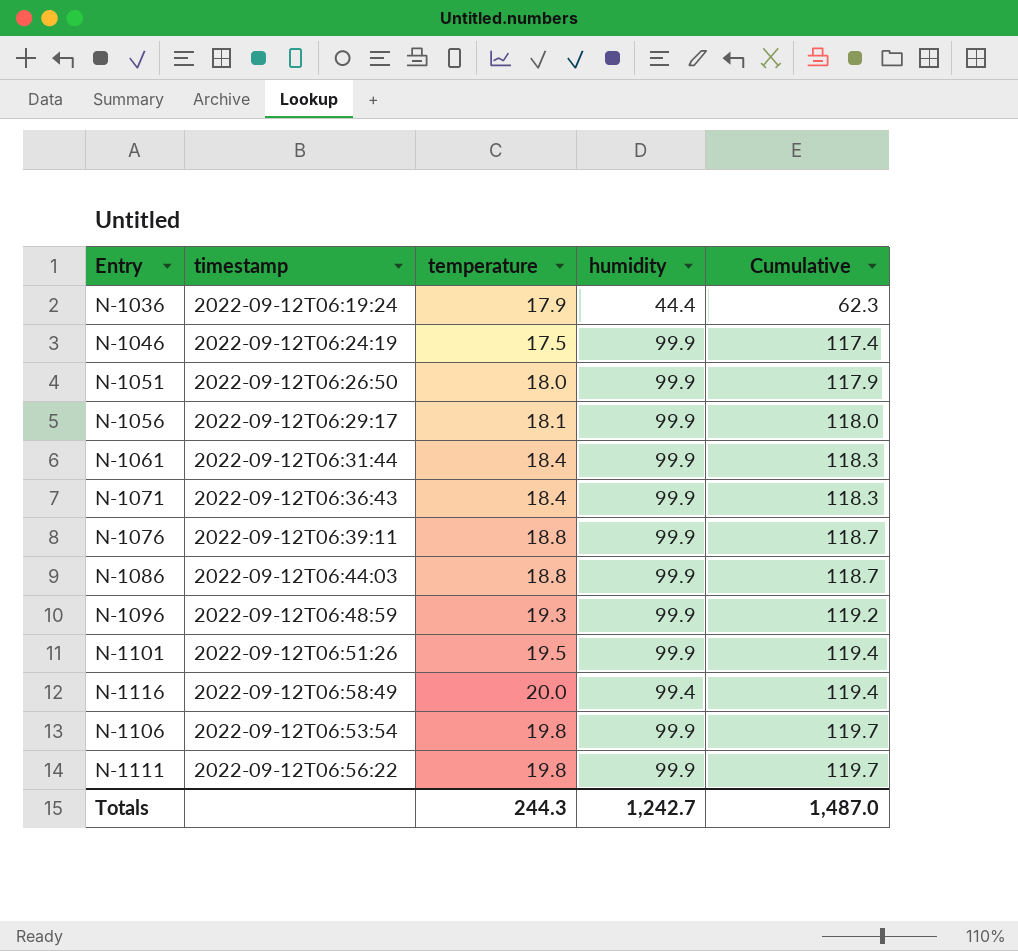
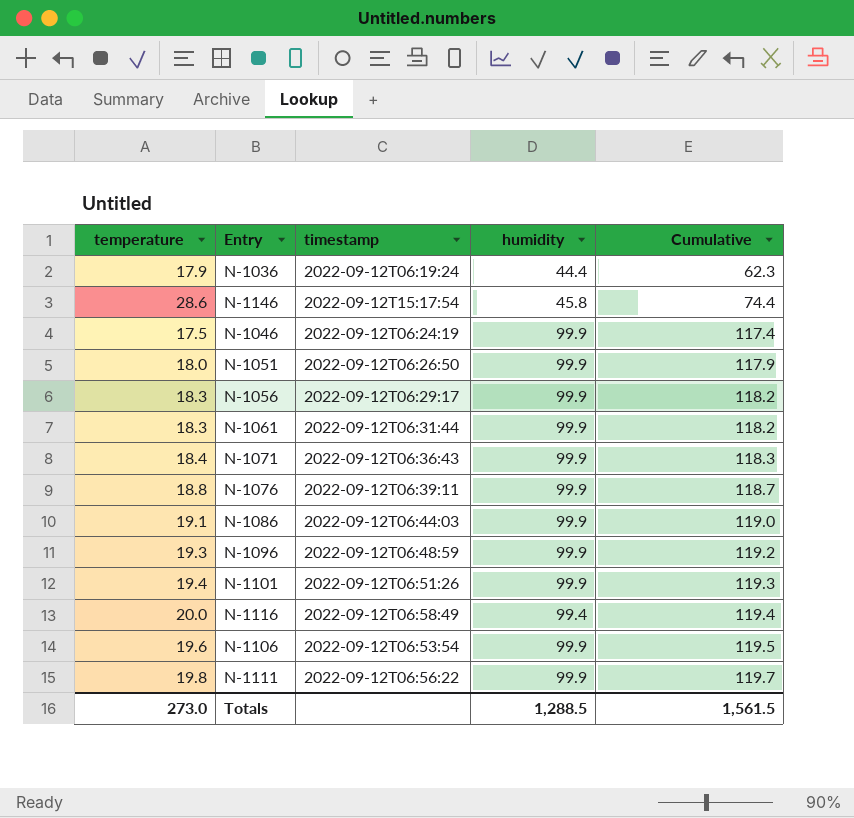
column temperature | position: 3 -> 1
row N-1146: none -> 28.6 | 2022-09-12T15:17:54 | 45.8 | 74.4
N-1056 | temperature: 18.1 -> 18.3
N-1056 | Cumulative: 118.0 -> 118.2
N-1061 | temperature: 18.4 -> 18.3
N-1061 | Cumulative: 118.3 -> 118.2
N-1086 | temperature: 18.8 -> 19.1
N-1086 | Cumulative: 118.7 -> 119.0
N-1101 | temperature: 19.5 -> 19.4
N-1101 | Cumulative: 119.4 -> 119.3
N-1106 | temperature: 19.8 -> 19.6
N-1106 | Cumulative: 119.7 -> 119.5
Totals | temperature: 244.3 -> 273.0
Totals | humidity: 1,242.7 -> 1,288.5
Totals | Cumulative: 1,487.0 -> 1,561.5

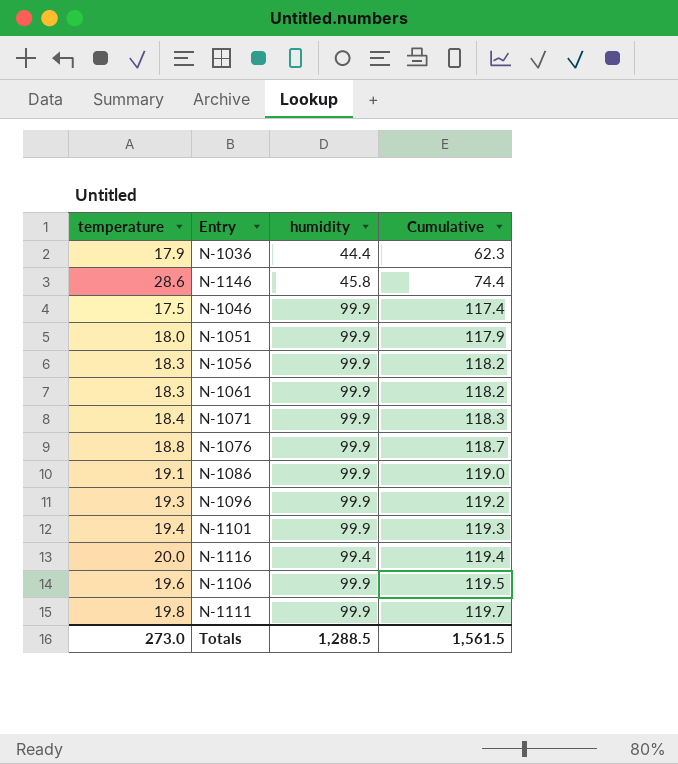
column timestamp | position: 3 -> none

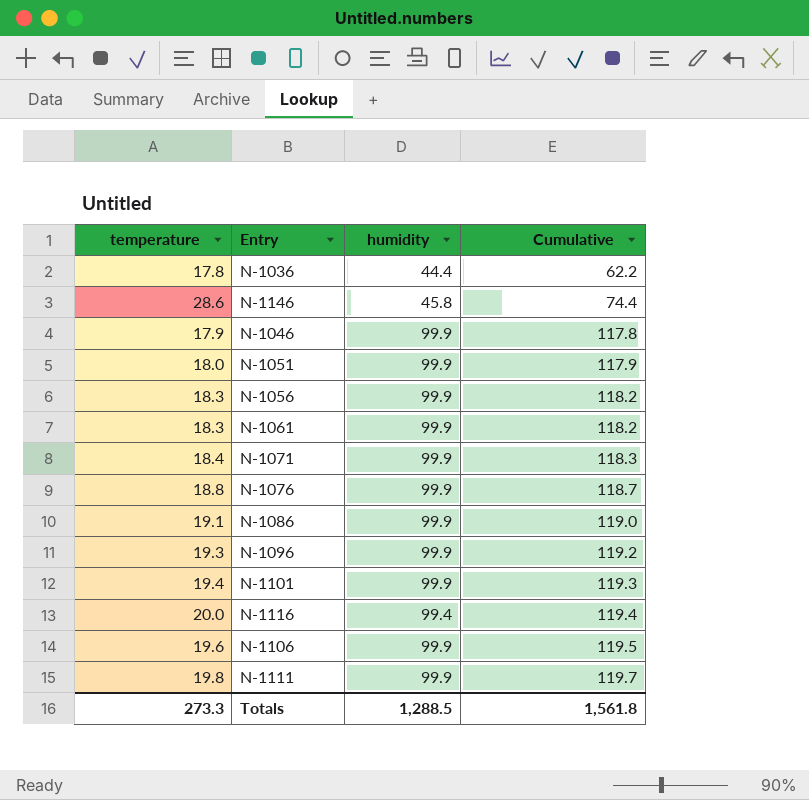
N-1036 | temperature: 17.9 -> 17.8
N-1036 | Cumulative: 62.3 -> 62.2
N-1046 | temperature: 17.5 -> 17.9
N-1046 | Cumulative: 117.4 -> 117.8
Totals | temperature: 273.0 -> 273.3
Totals | Cumulative: 1,561.5 -> 1,561.8

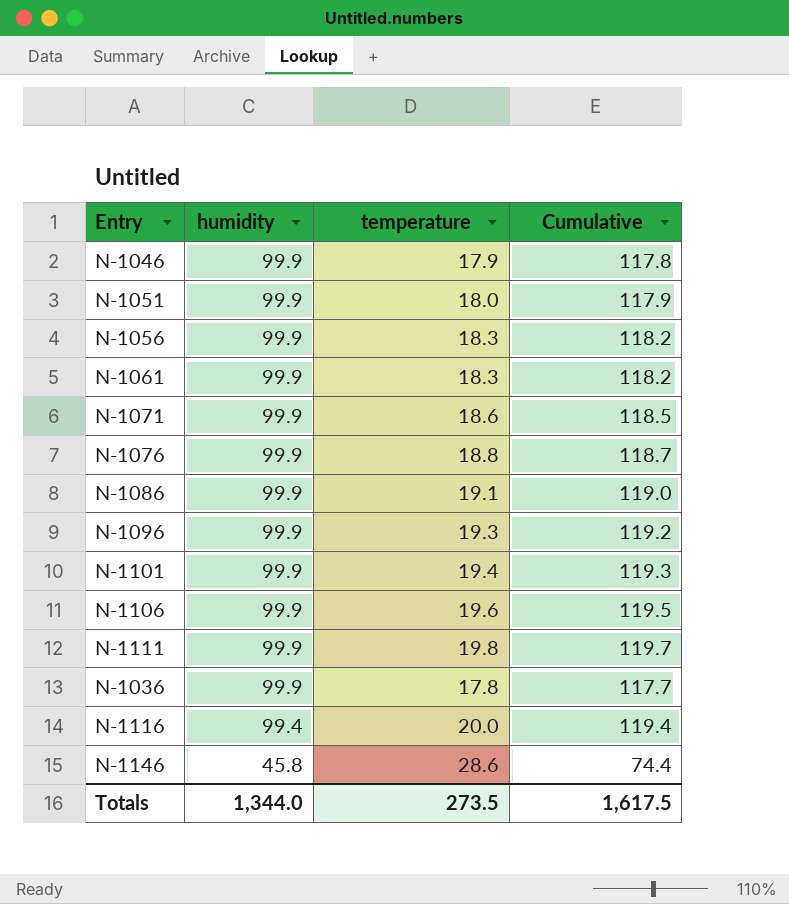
row order: Cumulative ascending -> humidity descending
column temperature | position: 1 -> 3
N-1071 | temperature: 18.4 -> 18.6
N-1071 | Cumulative: 118.3 -> 118.5
N-1036 | humidity: 44.4 -> 99.9
N-1036 | Cumulative: 62.2 -> 117.7
Totals | humidity: 1,288.5 -> 1,344.0
Totals | temperature: 273.3 -> 273.5
Totals | Cumulative: 1,561.8 -> 1,617.5

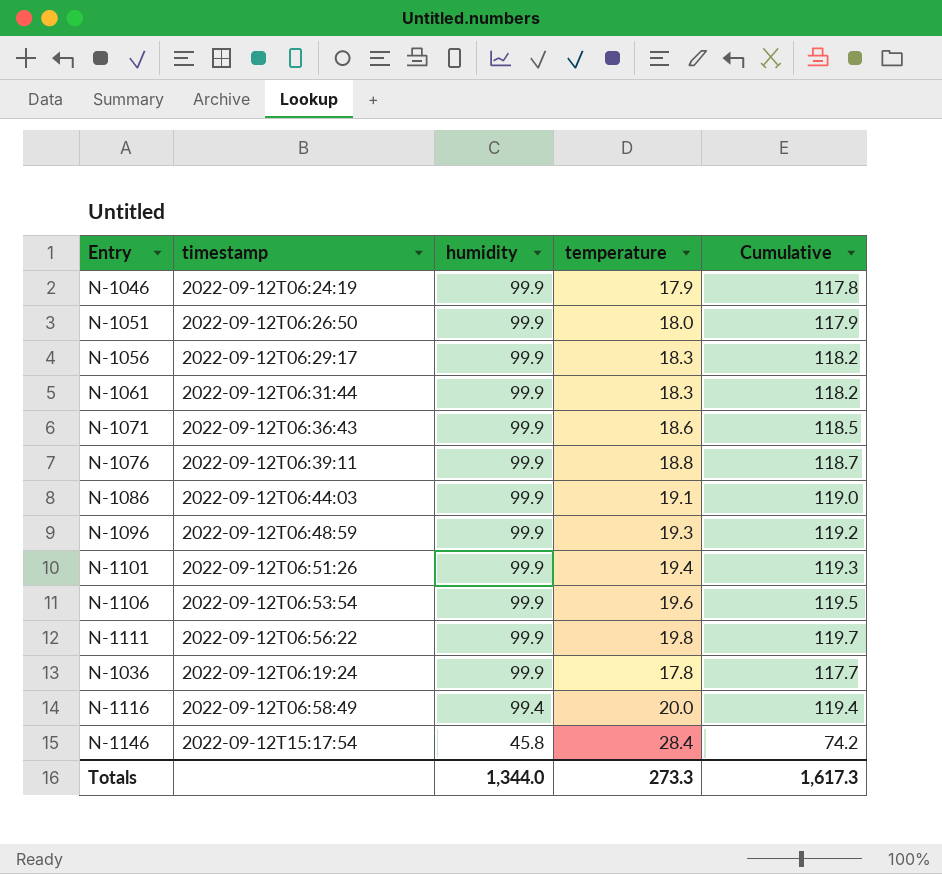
column timestamp | position: none -> 2
N-1146 | temperature: 28.6 -> 28.4
N-1146 | Cumulative: 74.4 -> 74.2
Totals | temperature: 273.5 -> 273.3
Totals | Cumulative: 1,617.5 -> 1,617.3

